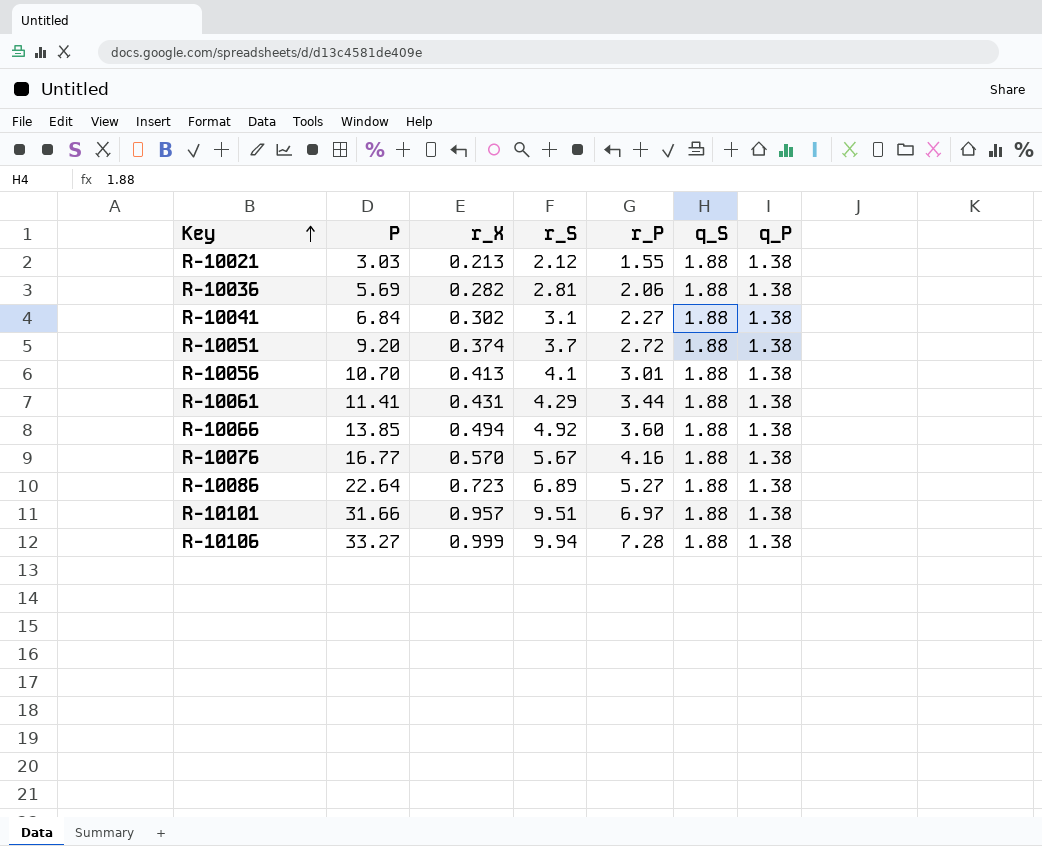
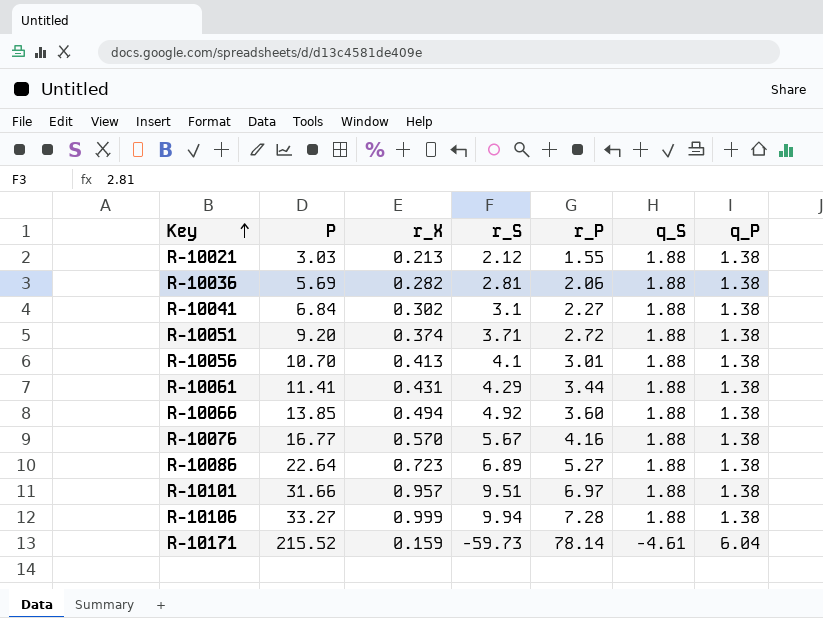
R-10051 | r_S: 3.7 -> 3.71
row R-10171: none -> 215.52 | 0.159 | -59.73 | 78.14 | -4.61 | 6.04

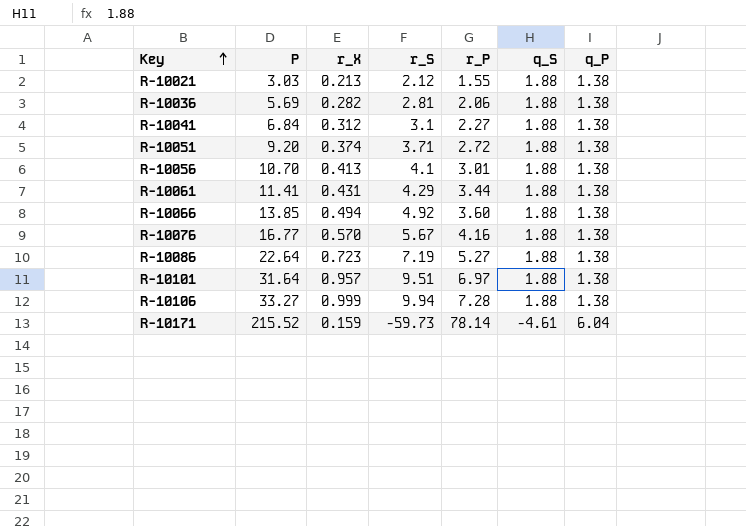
R-10041 | r_X: 0.302 -> 0.312
R-10086 | r_S: 6.89 -> 7.19
R-10101 | P: 31.66 -> 31.64

